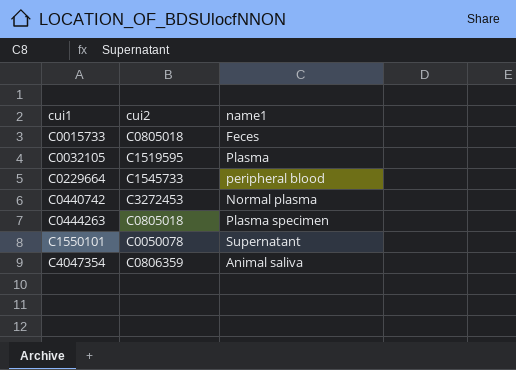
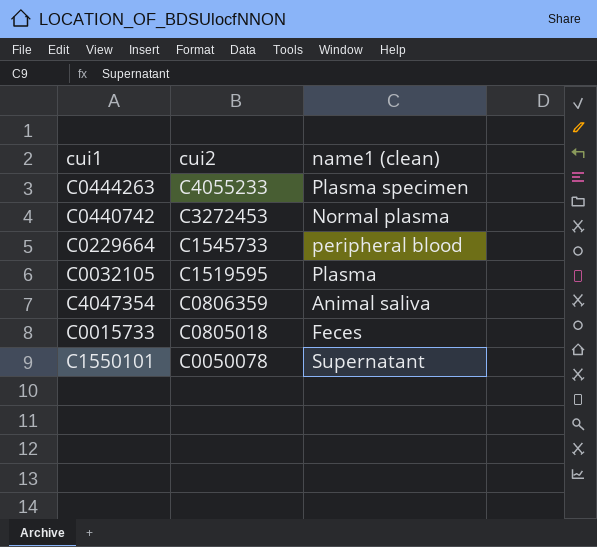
row order: cui1 ascending -> cui2 descending
column name: name1 -> name1 (clean)
C0444263 | cui2: C0805018 -> C4055233

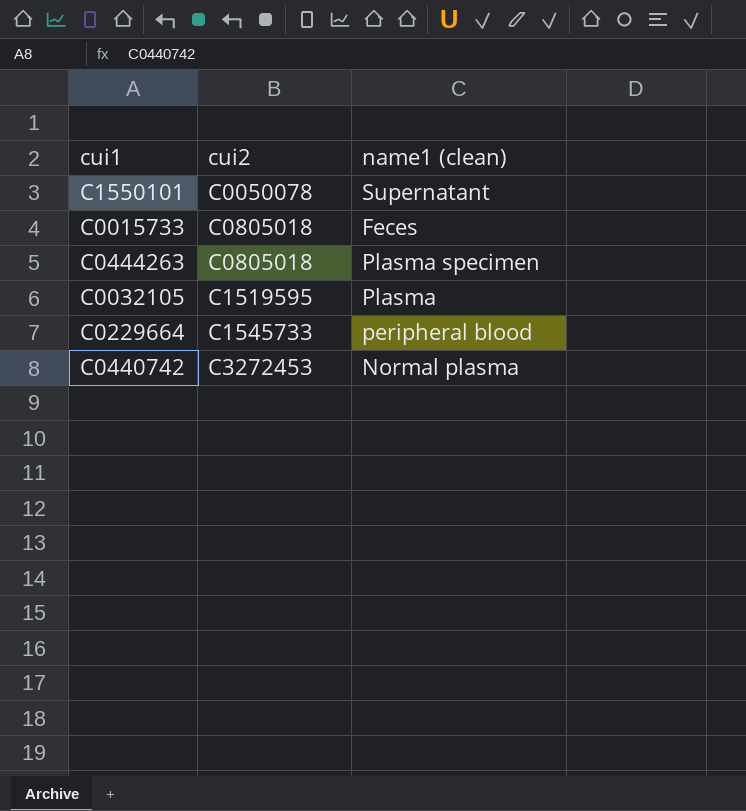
row order: cui2 descending -> cui2 ascending
row C4047354: C0806359 | Animal saliva -> none
C0444263 | cui2: C4055233 -> C0805018

